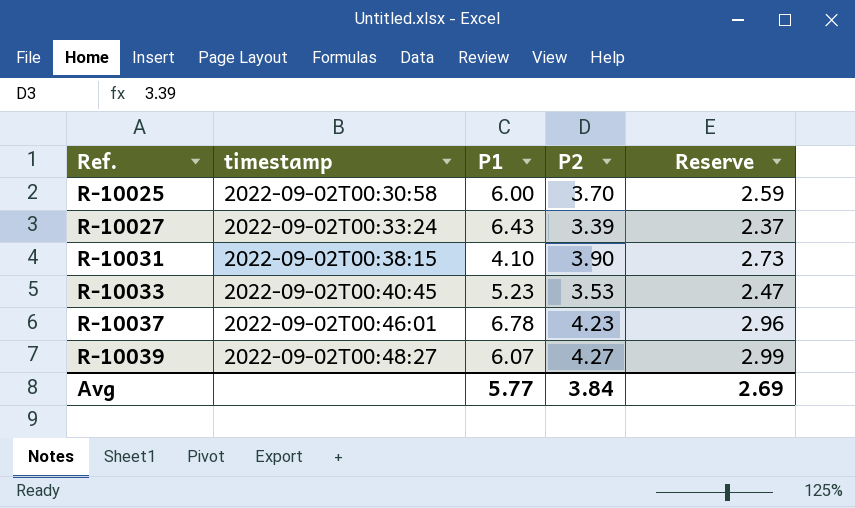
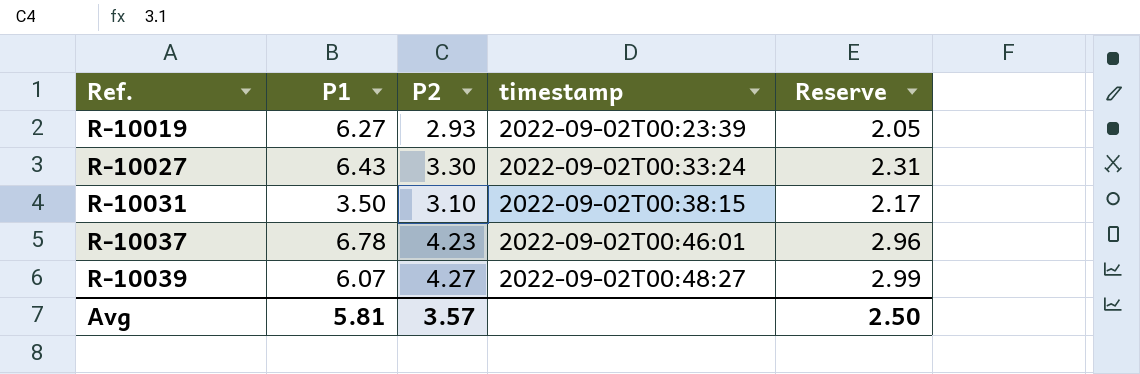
column timestamp | position: 2 -> 4
row R-10025: 2022-09-02T00:30:58 | 6.00 | 3.70 | 2.59 -> none
row R-10033: 2022-09-02T00:40:45 | 5.23 | 3.53 | 2.47 -> none
row R-10019: none -> 6.27 | 2.93 | 2022-09-02T00:23:39 | 2.05
R-10027 | P2: 3.39 -> 3.30
R-10027 | Reserve: 2.37 -> 2.31
R-10031 | P1: 4.10 -> 3.50
R-10031 | P2: 3.90 -> 3.10
R-10031 | Reserve: 2.73 -> 2.17
Avg | P1: 5.77 -> 5.81
Avg | P2: 3.84 -> 3.57
Avg | Reserve: 2.69 -> 2.50

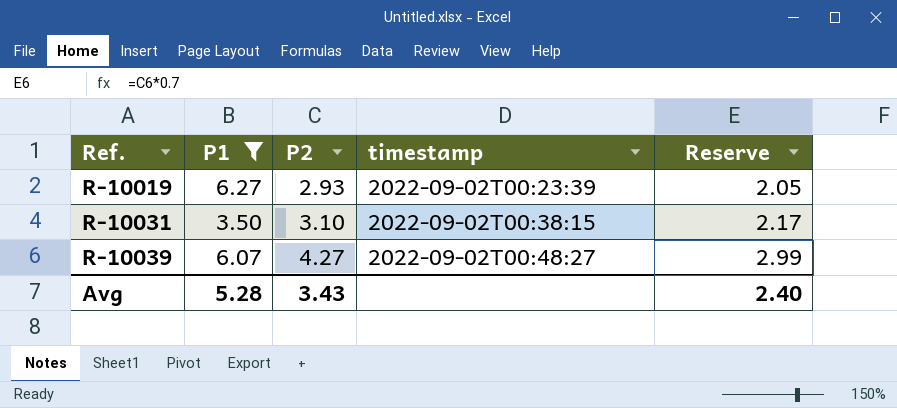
filter: none -> P1 <= 6.27
Avg | P1: 5.81 -> 5.28
Avg | P2: 3.57 -> 3.43
Avg | Reserve: 2.50 -> 2.40

